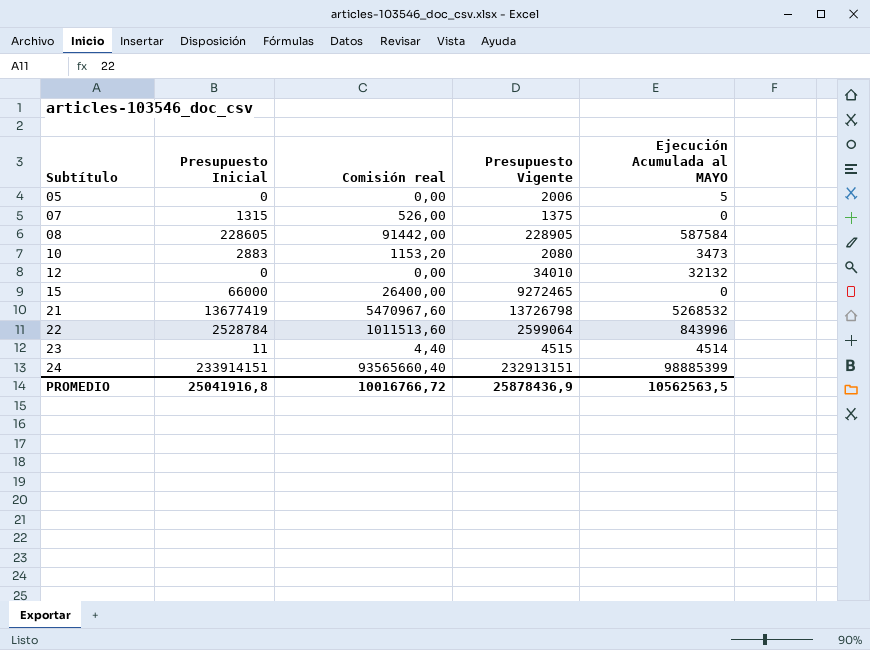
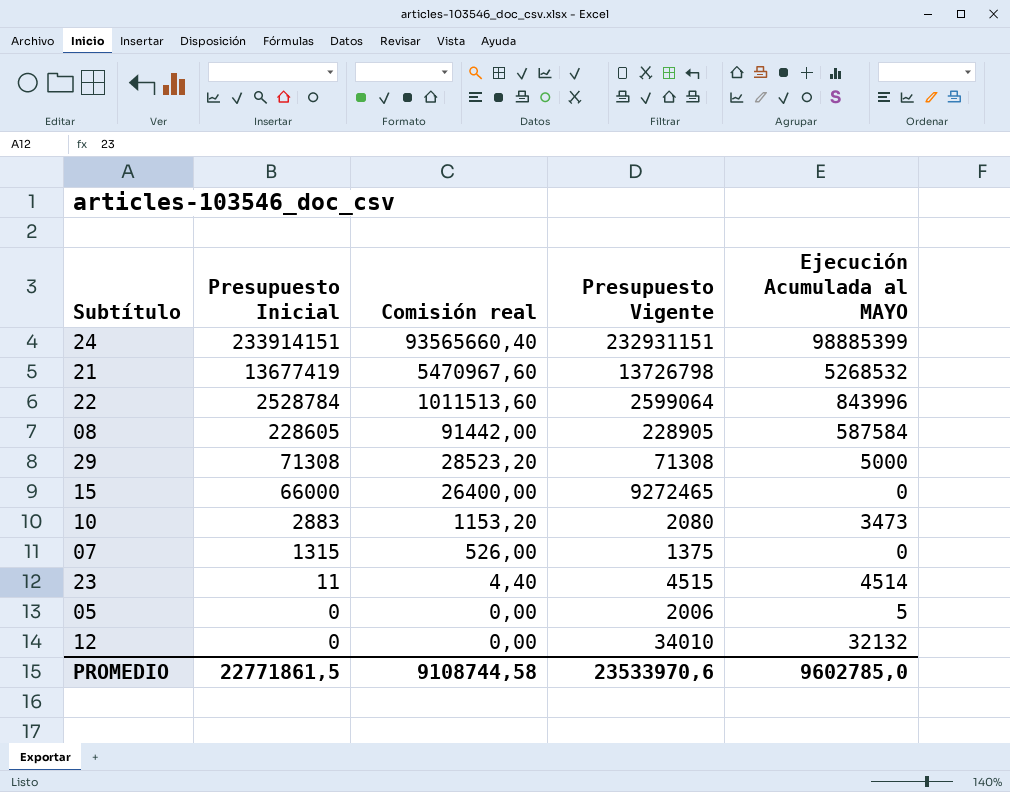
row order: Subtítulo ascending -> Presupuesto Inicial descending
24 | Presupuesto Vigente: 232913151 -> 232931151
row 29: none -> 71308 | 28523,20 | 71308 | 5000
PROMEDIO | Presupuesto Inicial: 25041916,8 -> 22771861,5
PROMEDIO | Comisión real: 10016766,72 -> 9108744,58
PROMEDIO | Presupuesto Vigente: 25878436,9 -> 23533970,6
PROMEDIO | Ejecución Acumulada al MAYO: 10562563,5 -> 9602785,0

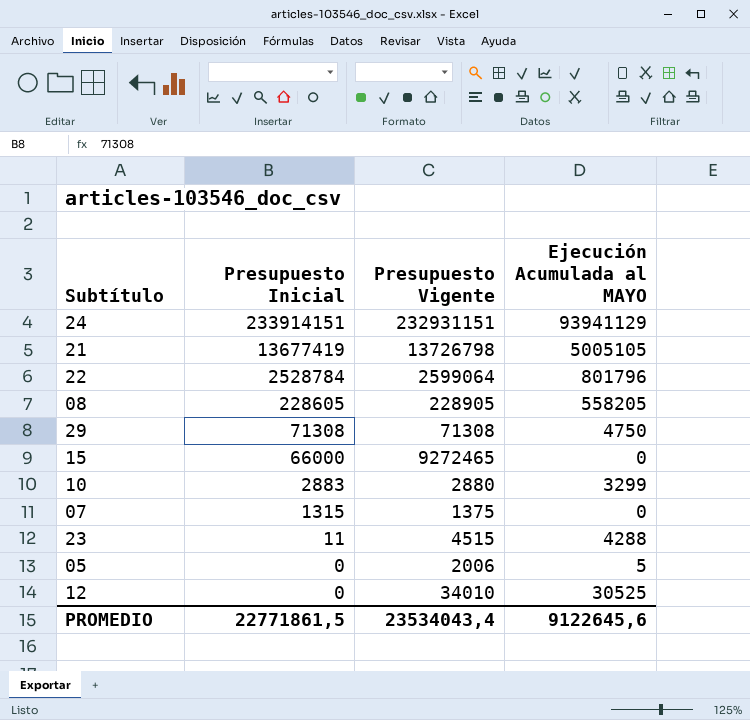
column Comisión real | formula: [Presupuesto Inicial] * 0,4 -> none
24 | Ejecución Acumulada al MAYO: 98885399 -> 93941129
21 | Ejecución Acumulada al MAYO: 5268532 -> 5005105
22 | Ejecución Acumulada al MAYO: 843996 -> 801796
08 | Ejecución Acumulada al MAYO: 587584 -> 558205
29 | Ejecución Acumulada al MAYO: 5000 -> 4750
10 | Presupuesto Vigente: 2080 -> 2880
10 | Ejecución Acumulada al MAYO: 3473 -> 3299
23 | Ejecución Acumulada al MAYO: 4514 -> 4288
12 | Ejecución Acumulada al MAYO: 32132 -> 30525
PROMEDIO | Presupuesto Vigente: 23533970,6 -> 23534043,4
PROMEDIO | Ejecución Acumulada al MAYO: 9602785,0 -> 9122645,6

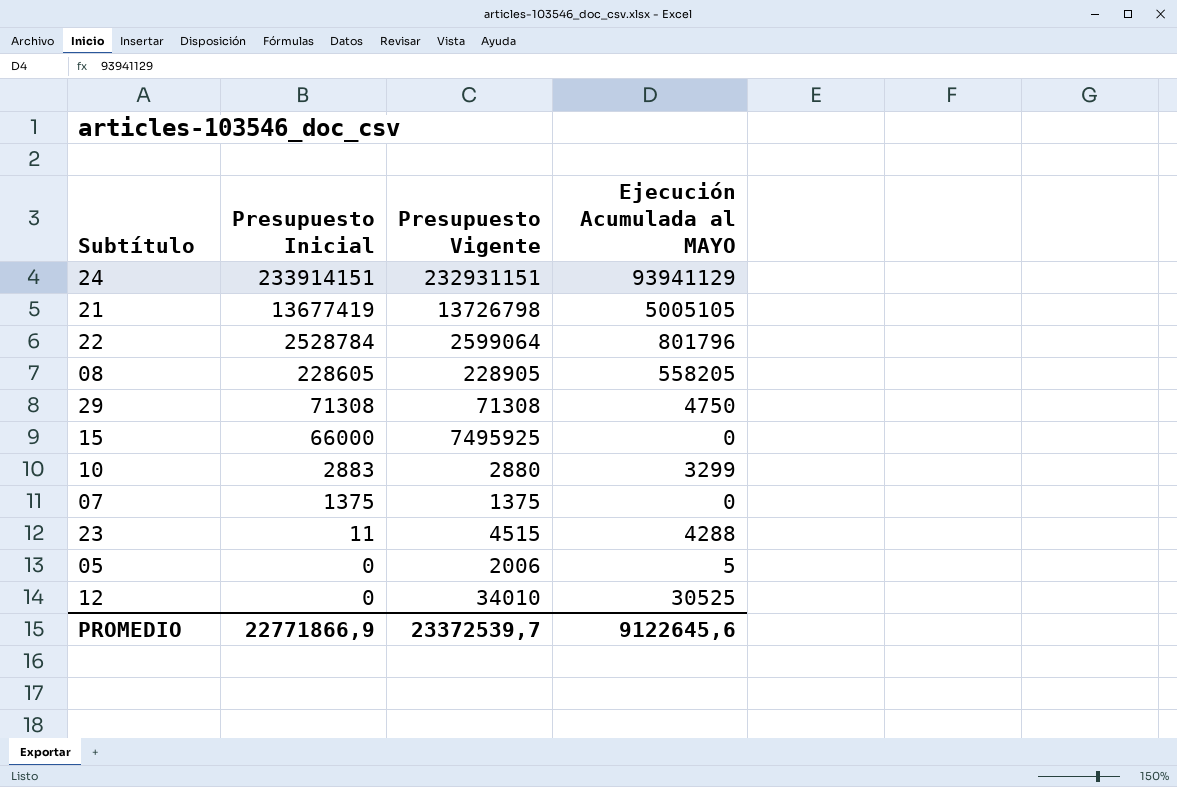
15 | Presupuesto Vigente: 9272465 -> 7495925
07 | Presupuesto Inicial: 1315 -> 1375
PROMEDIO | Presupuesto Inicial: 22771861,5 -> 22771866,9
PROMEDIO | Presupuesto Vigente: 23534043,4 -> 23372539,7

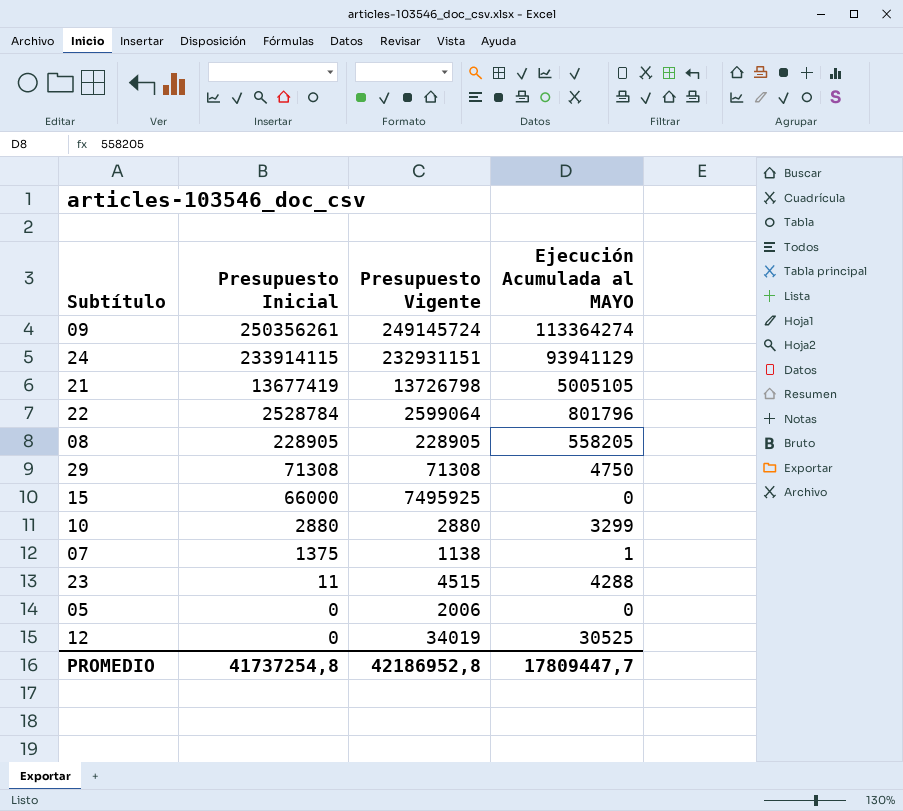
row 09: none -> 250356261 | 249145724 | 113364274
24 | Presupuesto Inicial: 233914151 -> 233914115
08 | Presupuesto Inicial: 228605 -> 228905
10 | Presupuesto Inicial: 2883 -> 2880
07 | Presupuesto Vigente: 1375 -> 1138
07 | Ejecución Acumulada al MAYO: 0 -> 1
05 | Ejecución Acumulada al MAYO: 5 -> 0
12 | Presupuesto Vigente: 34010 -> 34019
PROMEDIO | Presupuesto Inicial: 22771866,9 -> 41737254,8
PROMEDIO | Presupuesto Vigente: 23372539,7 -> 42186952,8
PROMEDIO | Ejecución Acumulada al MAYO: 9122645,6 -> 17809447,7

